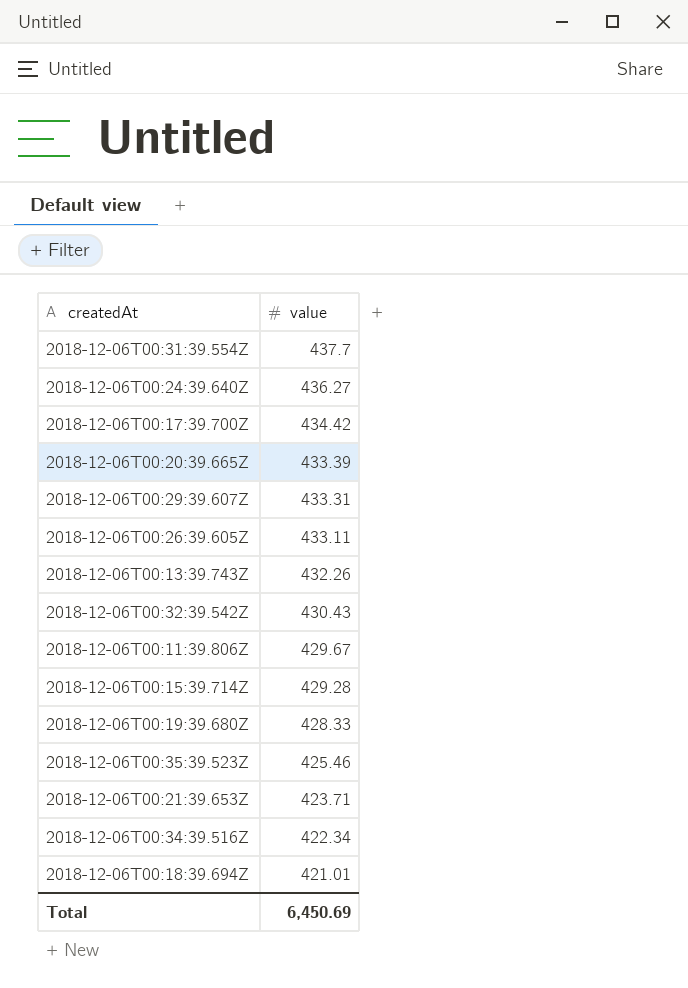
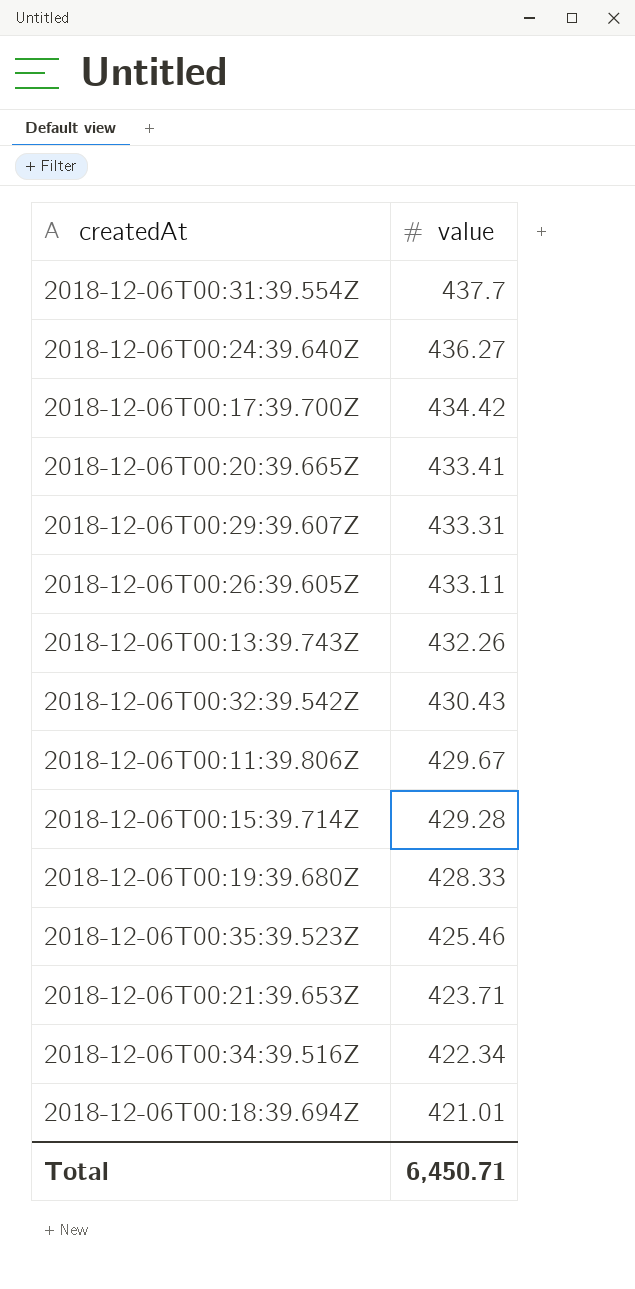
2018-12-06T00:20:39.665Z | value: 433.39 -> 433.41
Total | value: 6,450.69 -> 6,450.71

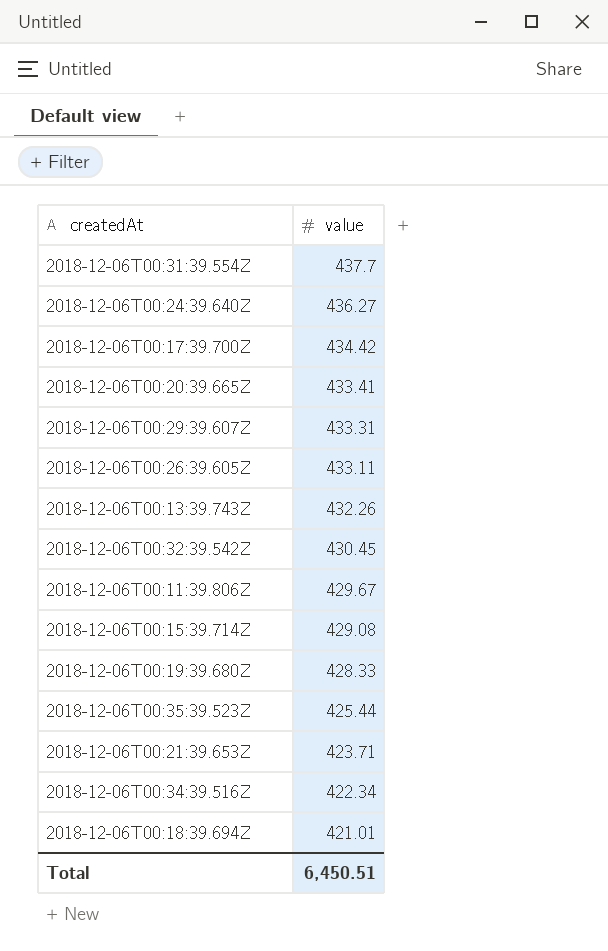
2018-12-06T00:32:39.542Z | value: 430.43 -> 430.45
2018-12-06T00:15:39.714Z | value: 429.28 -> 429.08
2018-12-06T00:35:39.523Z | value: 425.46 -> 425.44
Total | value: 6,450.71 -> 6,450.51

